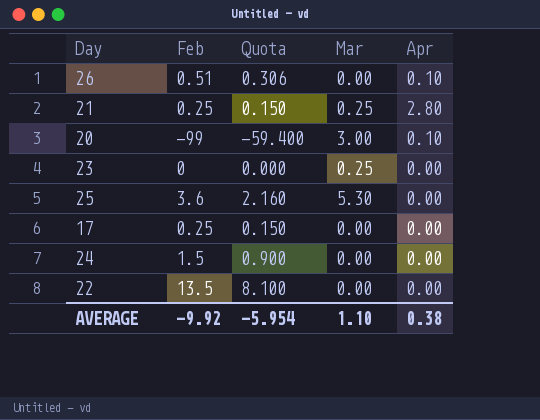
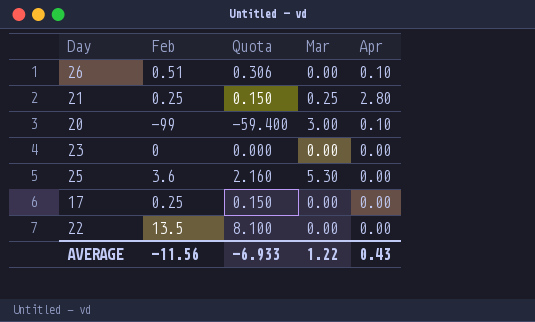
row 24: 1.5 | 0.900 | 0.00 | 0.00 -> none
23 | Mar: 0.25 -> 0.00
AVERAGE | Feb: -9.92 -> -11.56
AVERAGE | Quota: -5.954 -> -6.933
AVERAGE | Mar: 1.10 -> 1.22
AVERAGE | Apr: 0.38 -> 0.43

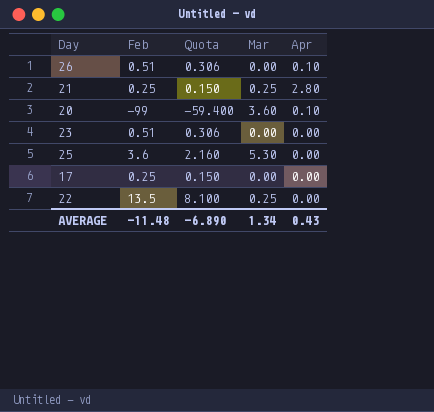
20 | Mar: 3.00 -> 3.60
23 | Feb: 0 -> 0.51
23 | Quota: 0.000 -> 0.306
22 | Mar: 0.00 -> 0.25
AVERAGE | Feb: -11.56 -> -11.48
AVERAGE | Quota: -6.933 -> -6.890
AVERAGE | Mar: 1.22 -> 1.34

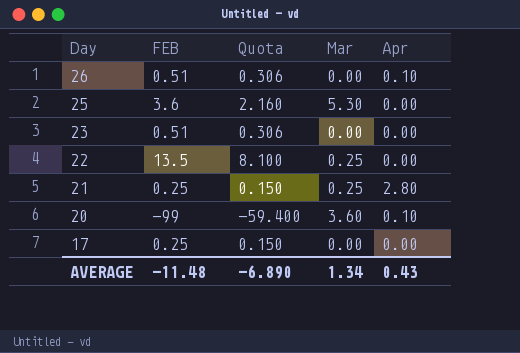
row order: none -> Day descending
column name: Feb -> FEB

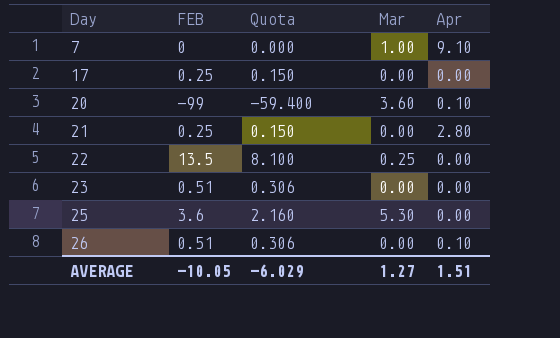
row order: Day descending -> Day ascending
row 7: none -> 0 | 0.000 | 1.00 | 9.10
21 | Mar: 0.25 -> 0.00
AVERAGE | FEB: -11.48 -> -10.05
AVERAGE | Quota: -6.890 -> -6.029
AVERAGE | Mar: 1.34 -> 1.27
AVERAGE | Apr: 0.43 -> 1.51

